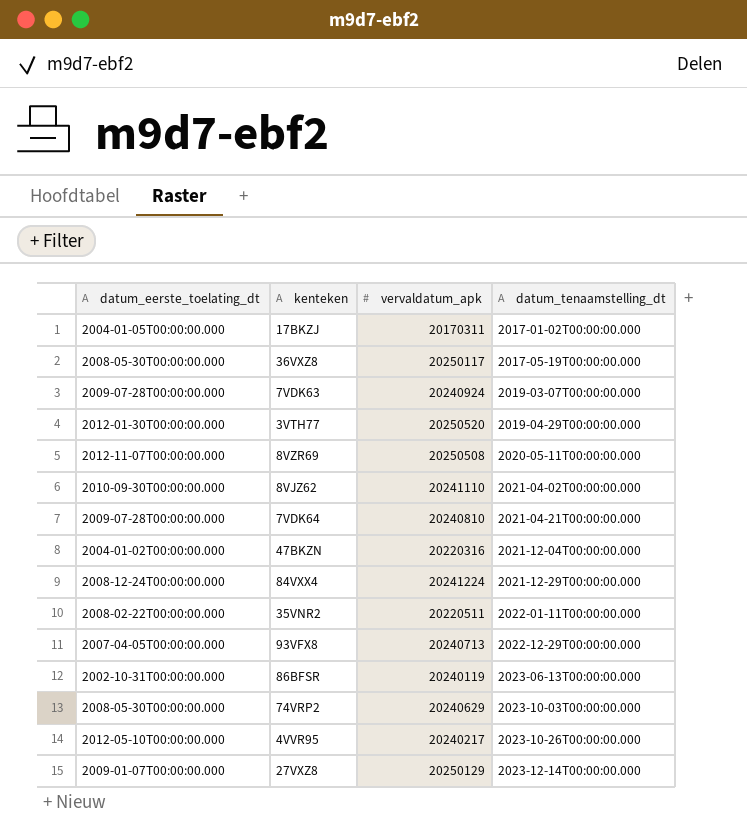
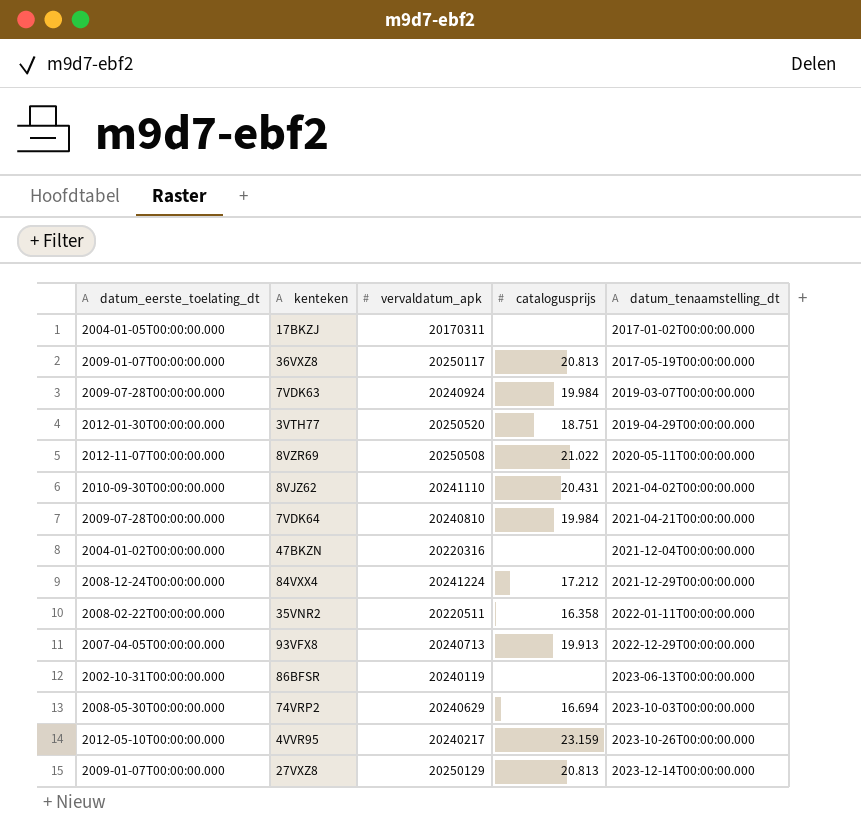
column catalogusprijs | position: none -> 4
36VXZ8 | datum_eerste_toelating_dt: 2008-05-30T00:00:00.000 -> 2009-01-07T00:00:00.000

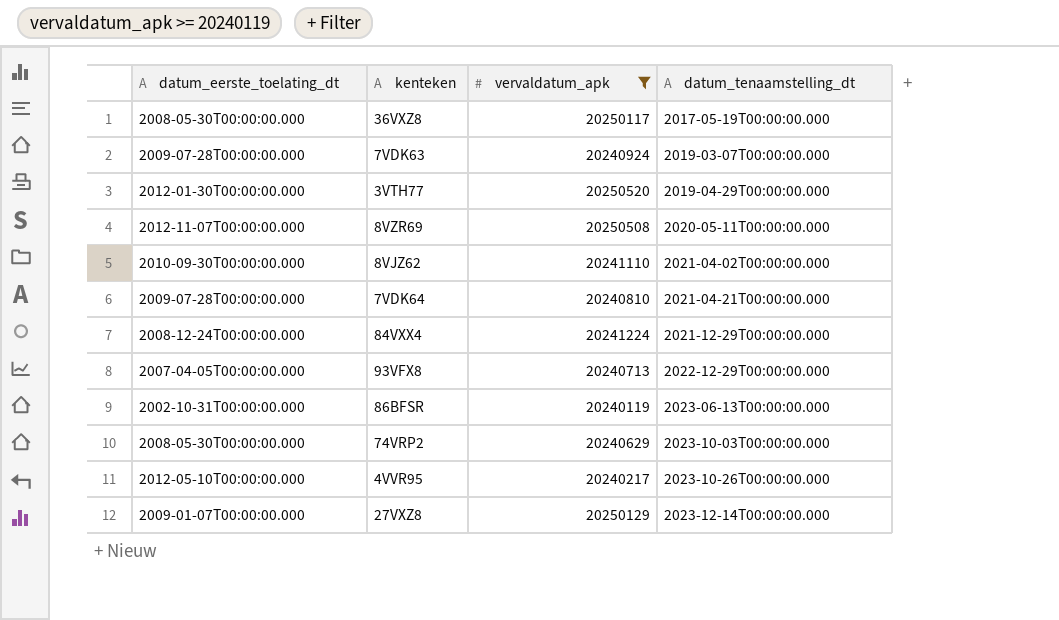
filter: none -> vervaldatum_apk >= 20240119
column catalogusprijs | position: 4 -> none
36VXZ8 | datum_eerste_toelating_dt: 2009-01-07T00:00:00.000 -> 2008-05-30T00:00:00.000

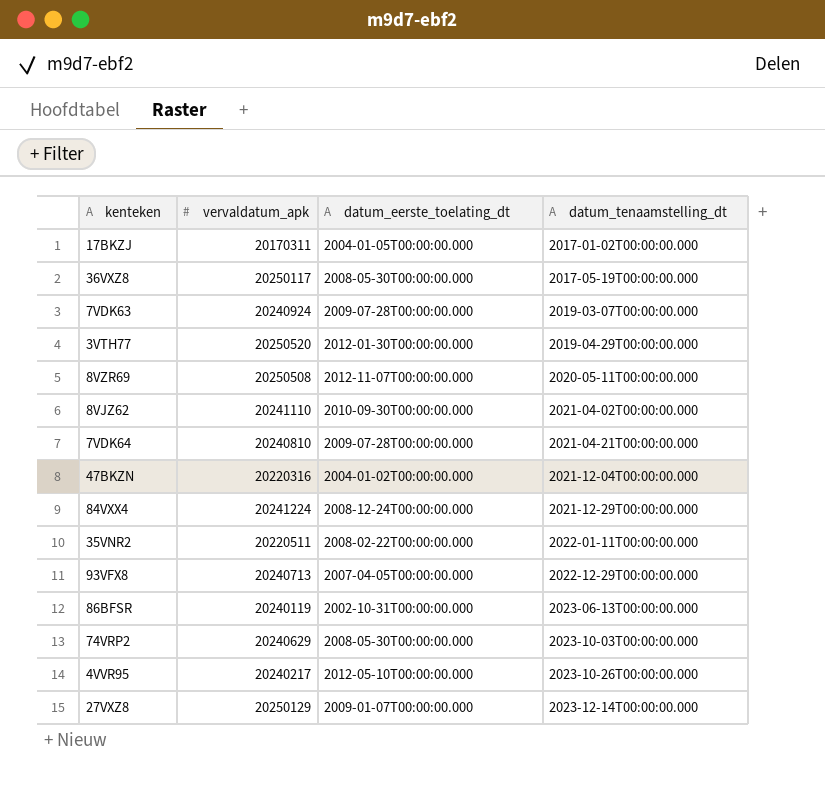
filter: vervaldatum_apk >= 20240119 -> none
column datum_eerste_toelating_dt | position: 1 -> 3

